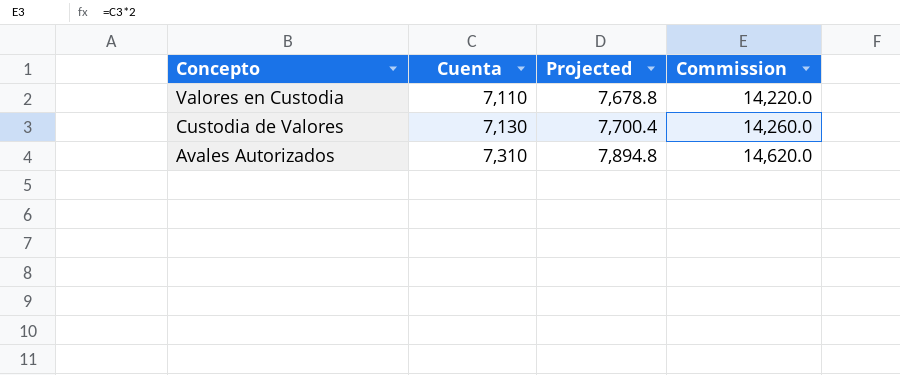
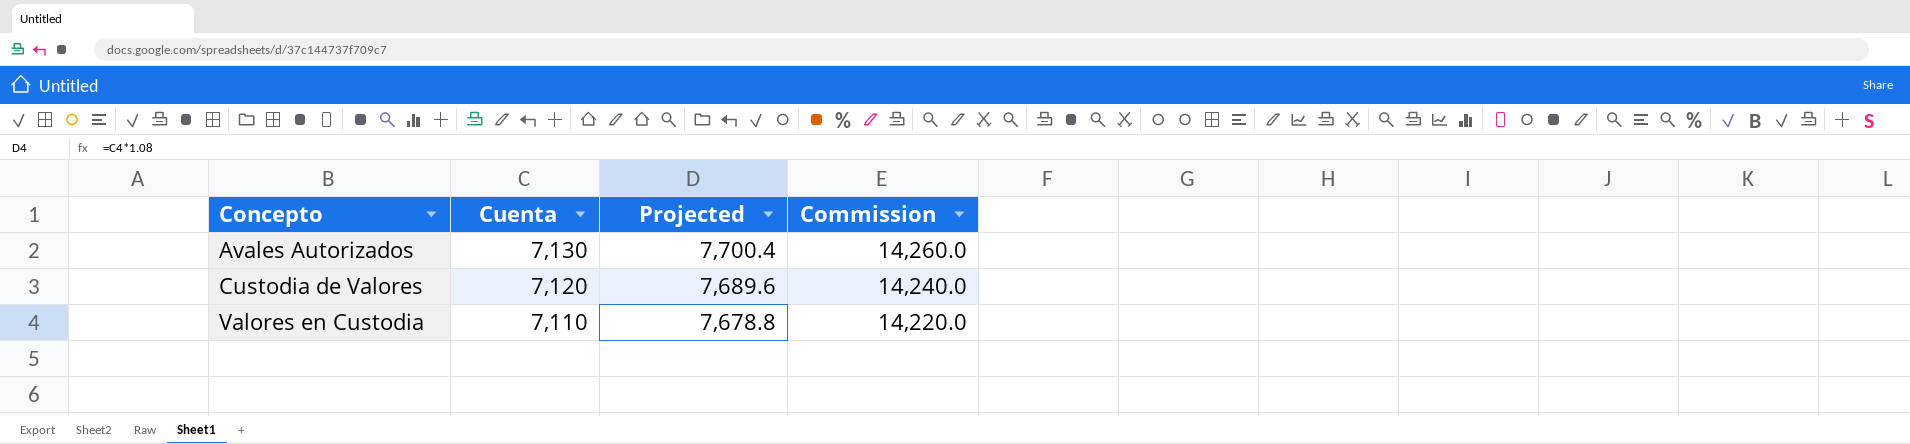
row order: Concepto descending -> Concepto ascending
Avales Autorizados | Cuenta: 7,310 -> 7,130
Avales Autorizados | Projected: 7,894.8 -> 7,700.4
Avales Autorizados | Commission: 14,620.0 -> 14,260.0
Custodia de Valores | Cuenta: 7,130 -> 7,120
Custodia de Valores | Projected: 7,700.4 -> 7,689.6
Custodia de Valores | Commission: 14,260.0 -> 14,240.0

